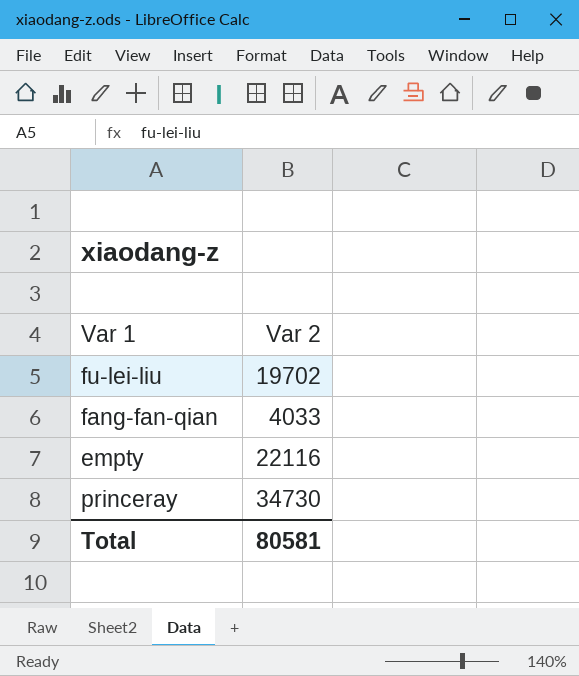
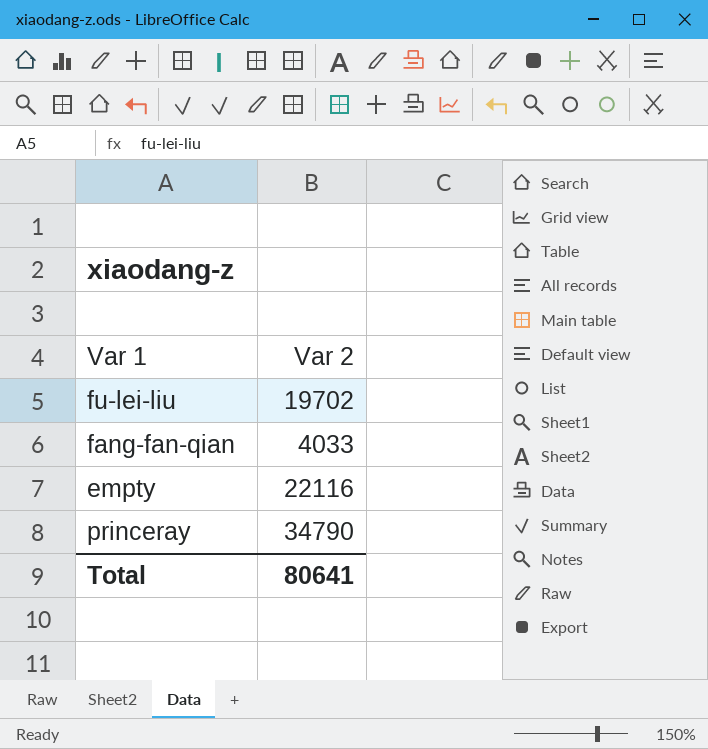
princeray | Var 2: 34730 -> 34790
Total | Var 2: 80581 -> 80641

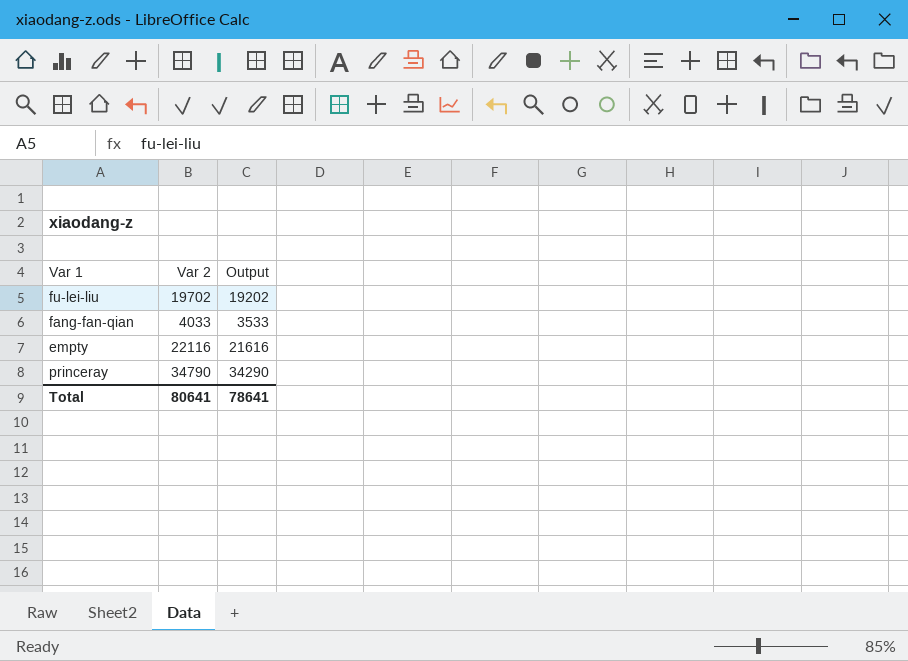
column Output | formula: none -> [Var 2] - 500

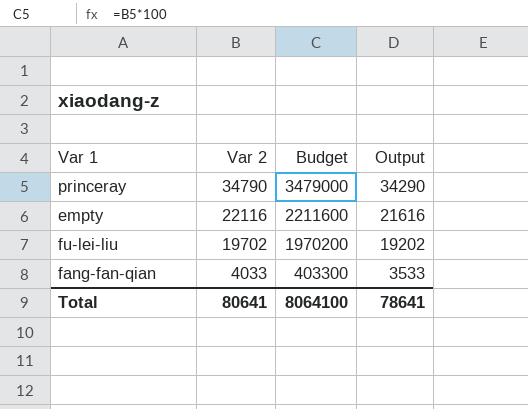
row order: none -> Var 2 descending
column Budget | formula: none -> [Var 2] * 100

